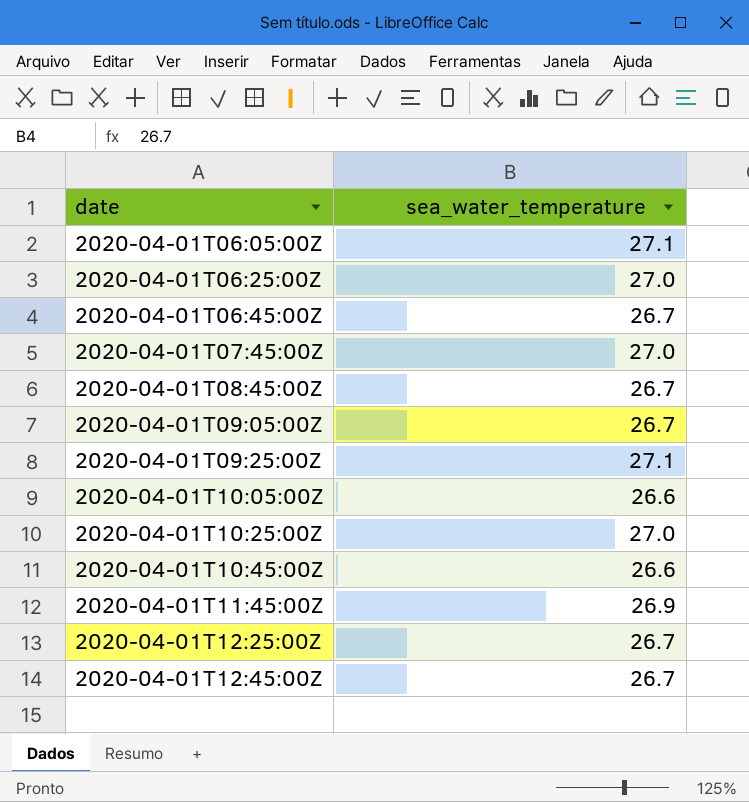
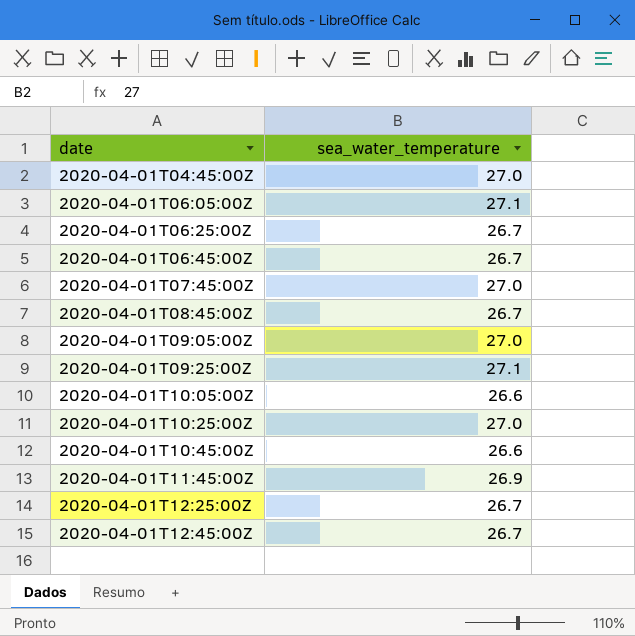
row 2020-04-01T04:45:00Z: none -> 27.0
2020-04-01T06:25:00Z | sea_water_temperature: 27.0 -> 26.7
2020-04-01T09:05:00Z | sea_water_temperature: 26.7 -> 27.0

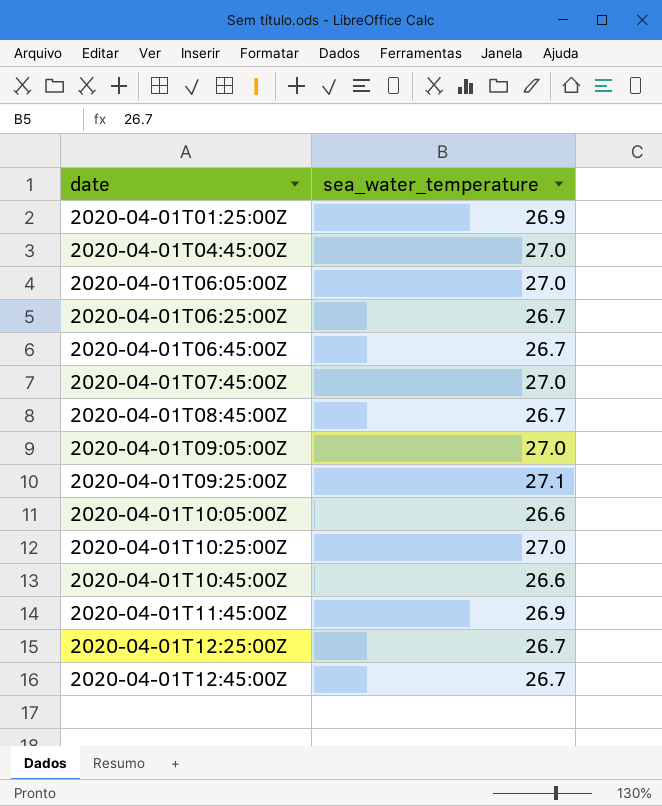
row 2020-04-01T01:25:00Z: none -> 26.9
2020-04-01T06:05:00Z | sea_water_temperature: 27.1 -> 27.0

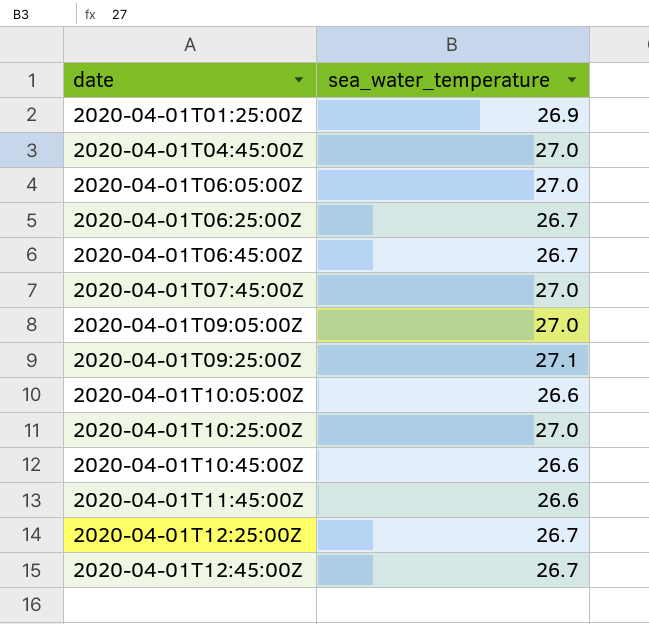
row 2020-04-01T08:45:00Z: 26.7 -> none
2020-04-01T11:45:00Z | sea_water_temperature: 26.9 -> 26.6

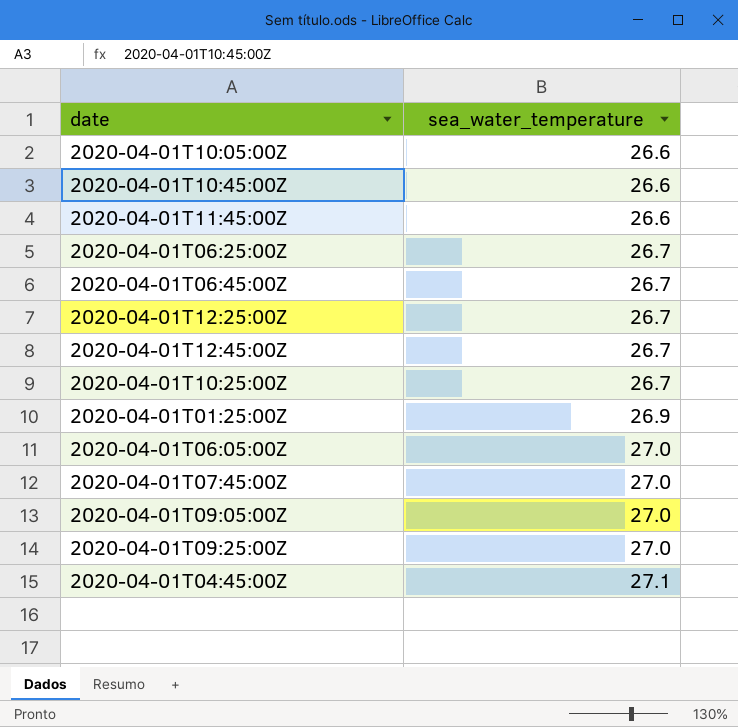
row order: date ascending -> sea_water_temperature ascending
2020-04-01T10:25:00Z | sea_water_temperature: 27.0 -> 26.7
2020-04-01T09:25:00Z | sea_water_temperature: 27.1 -> 27.0
2020-04-01T04:45:00Z | sea_water_temperature: 27.0 -> 27.1

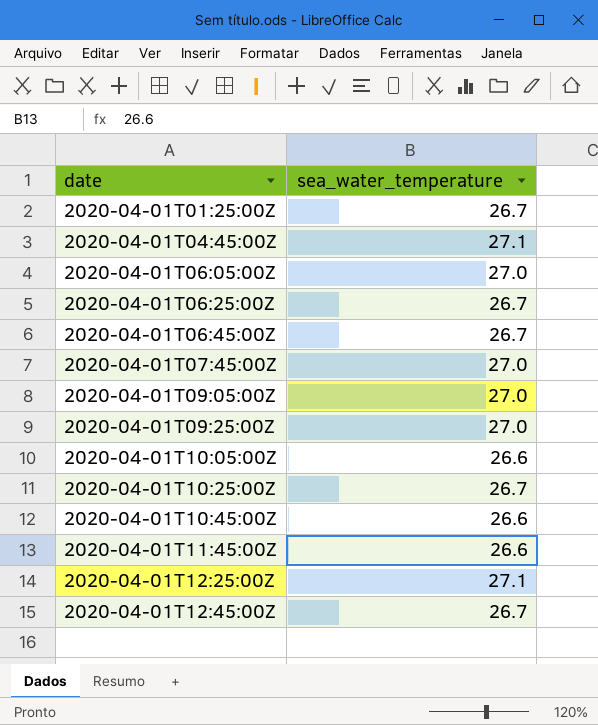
row order: sea_water_temperature ascending -> date ascending
2020-04-01T01:25:00Z | sea_water_temperature: 26.9 -> 26.7
2020-04-01T12:25:00Z | sea_water_temperature: 26.7 -> 27.1

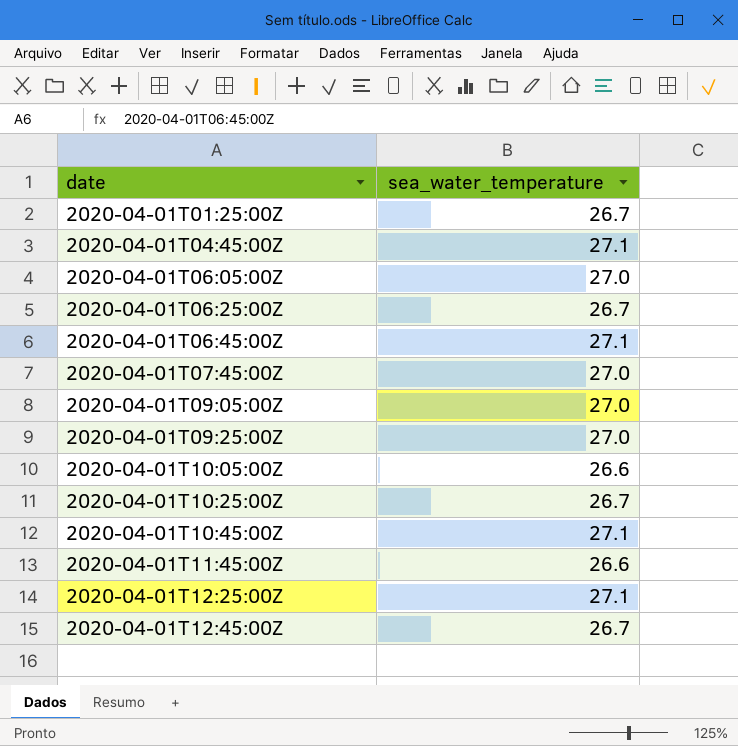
2020-04-01T06:45:00Z | sea_water_temperature: 26.7 -> 27.1
2020-04-01T10:45:00Z | sea_water_temperature: 26.6 -> 27.1

